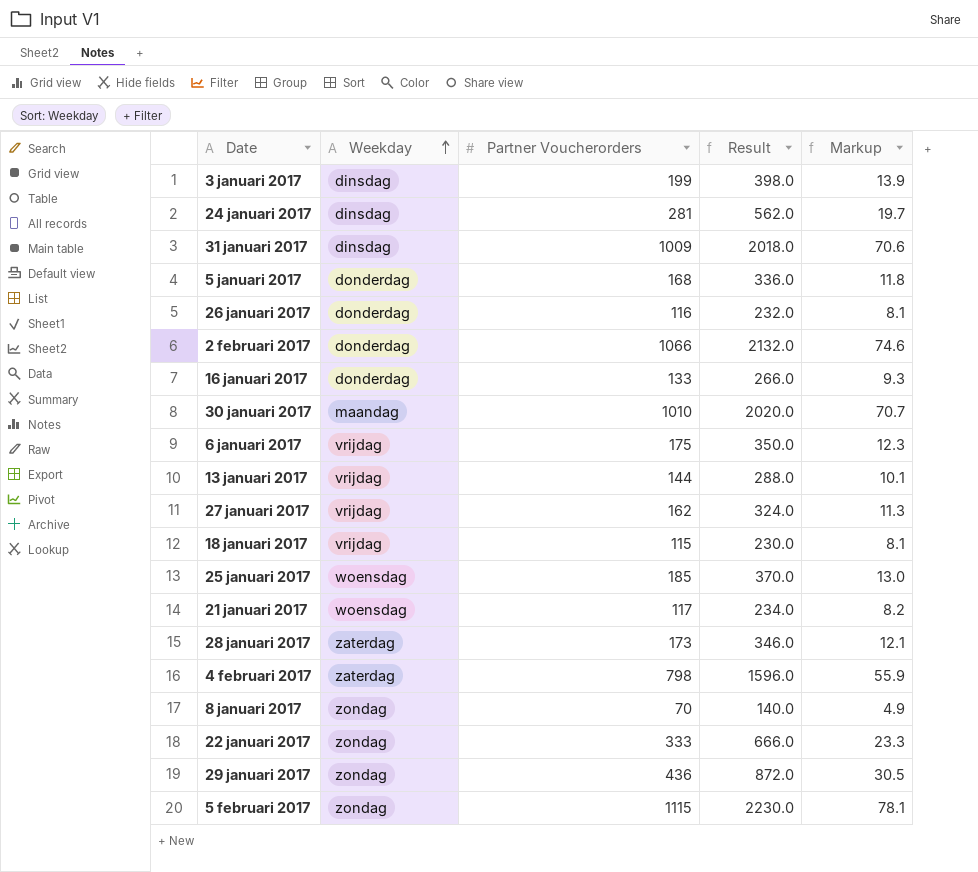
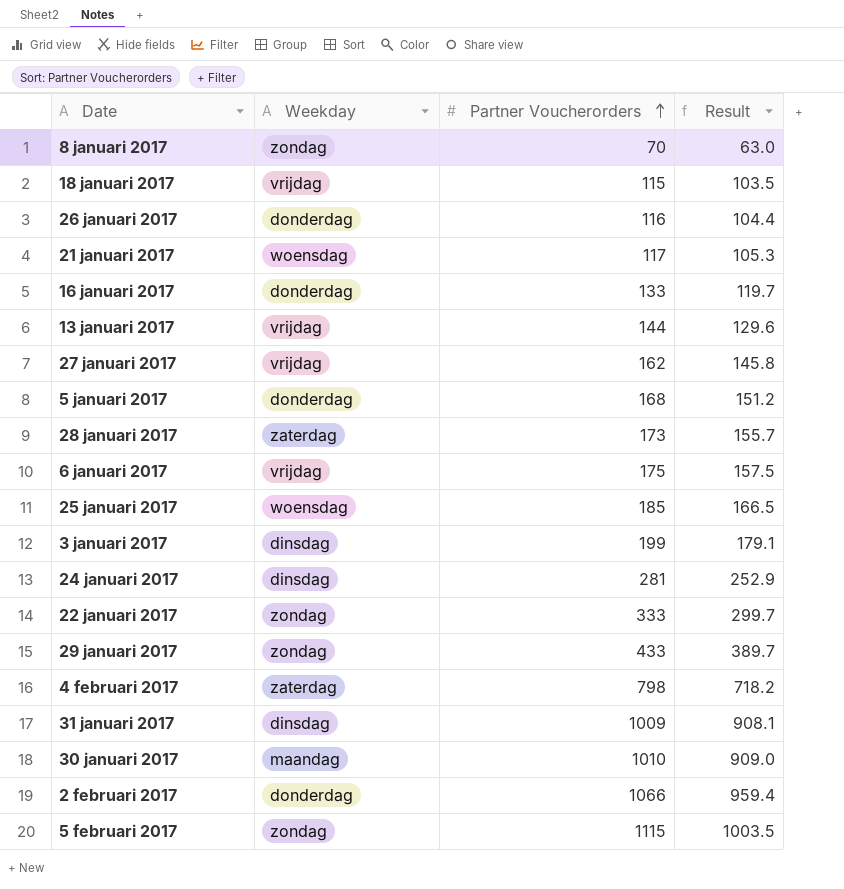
row order: Weekday ascending -> Partner Voucherorders ascending
column Markup | formula: [Partner Voucherorders] * 0.07 -> none
column Result | formula: [Partner Voucherorders] * 2 -> [Partner Voucherorders] * 0.9
29 januari 2017 | Partner Voucherorders: 436 -> 433

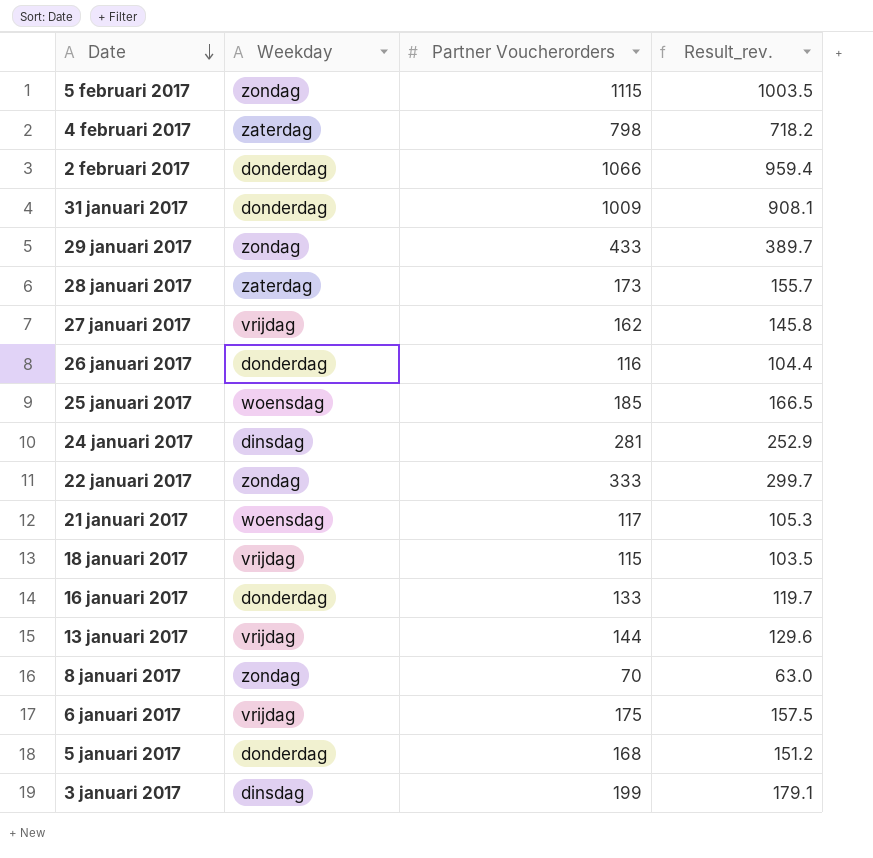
row order: Partner Voucherorders ascending -> Date descending
column name: Result -> Result_rev.
row 30 januari 2017: maandag | 1010 | 909.0 -> none
31 januari 2017 | Weekday: dinsdag -> donderdag

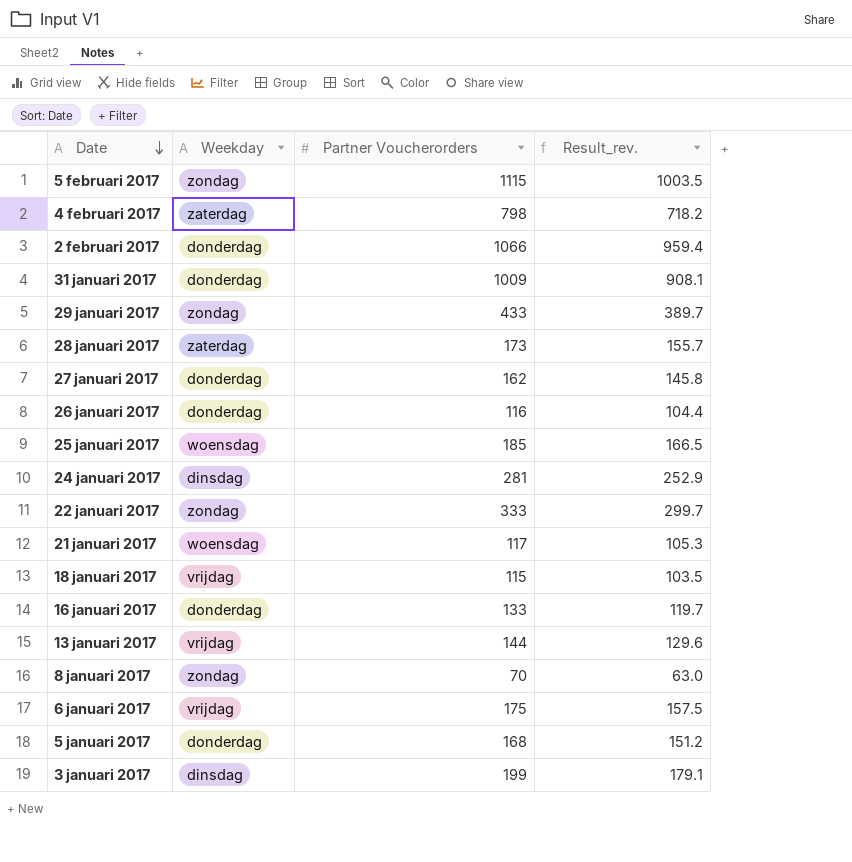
27 januari 2017 | Weekday: vrijdag -> donderdag

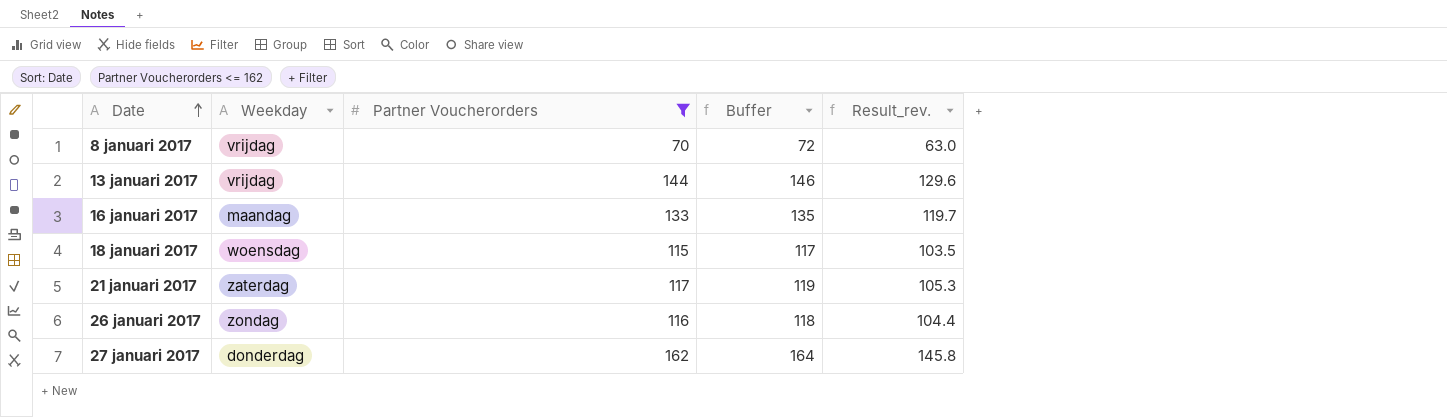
filter: none -> Partner Voucherorders <= 162
row order: Date descending -> Date ascending
column Buffer | formula: none -> [Partner Voucherorders] + 2
8 januari 2017 | Weekday: zondag -> vrijdag
16 januari 2017 | Weekday: donderdag -> maandag
18 januari 2017 | Weekday: vrijdag -> woensdag
21 januari 2017 | Weekday: woensdag -> zaterdag
26 januari 2017 | Weekday: donderdag -> zondag

